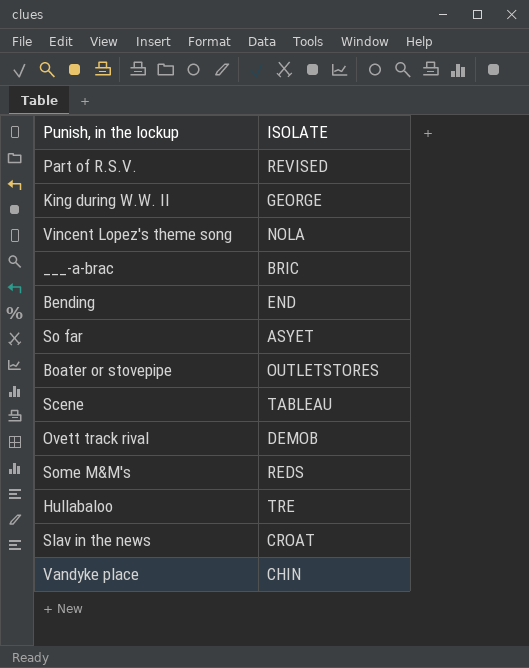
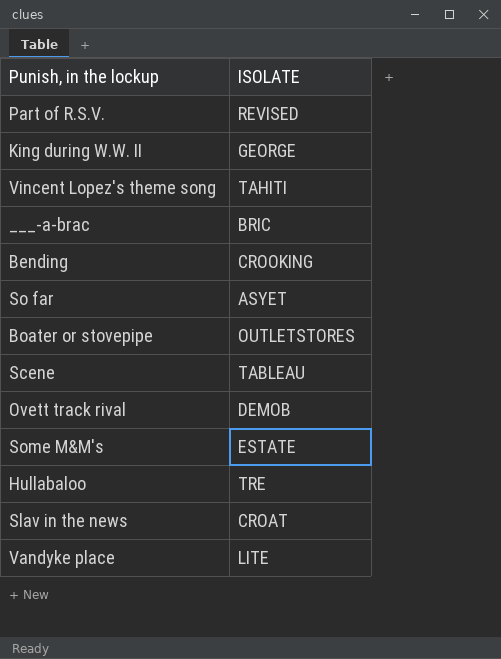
Vincent Lopez's theme song | ISOLATE: NOLA -> TAHITI
Bending | ISOLATE: END -> CROOKING
Some M&M's | ISOLATE: REDS -> ESTATE
Vandyke place | ISOLATE: CHIN -> LITE

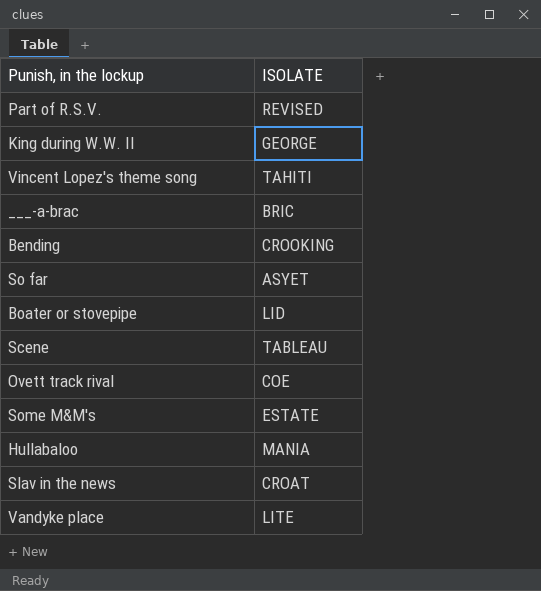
Boater or stovepipe | ISOLATE: OUTLETSTORES -> LID
Ovett track rival | ISOLATE: DEMOB -> COE
Hullabaloo | ISOLATE: TRE -> MANIA

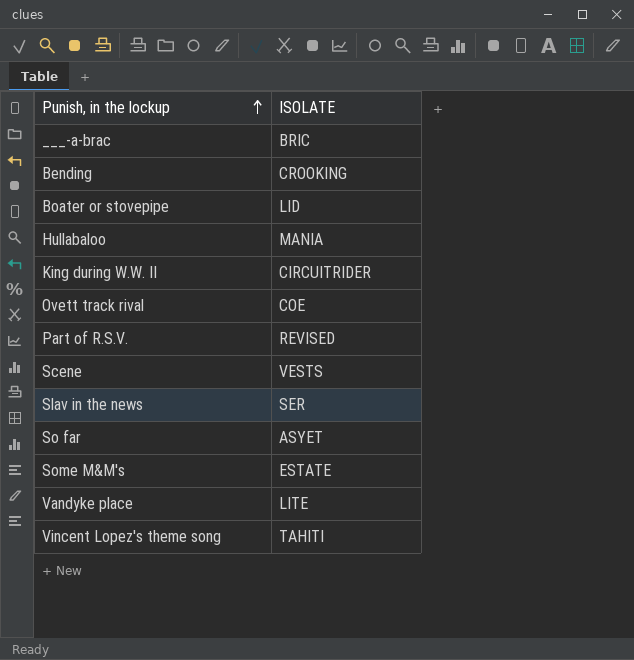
row order: none -> Punish, in the lockup ascending
King during W.W. II | ISOLATE: GEORGE -> CIRCUITRIDER
Scene | ISOLATE: TABLEAU -> VESTS
Slav in the news | ISOLATE: CROAT -> SER

